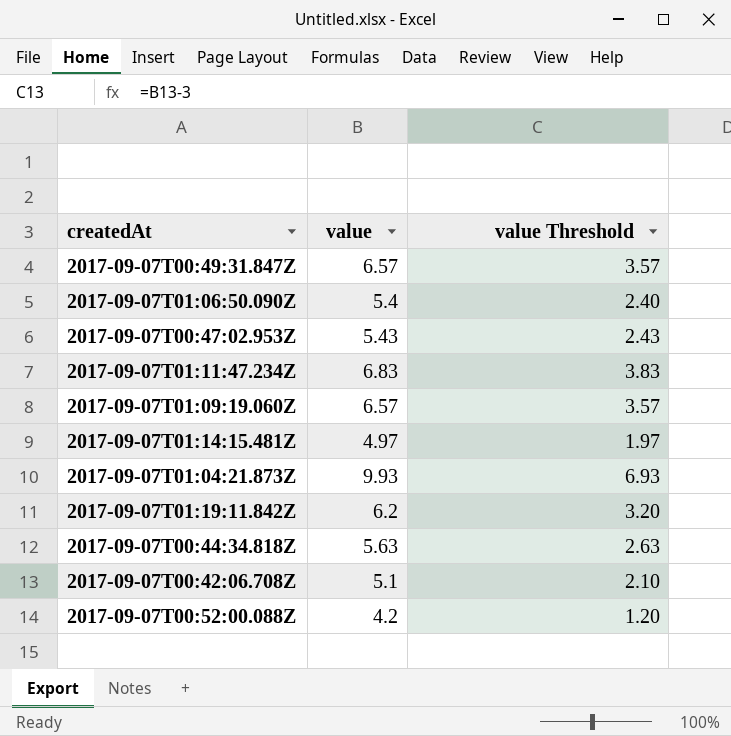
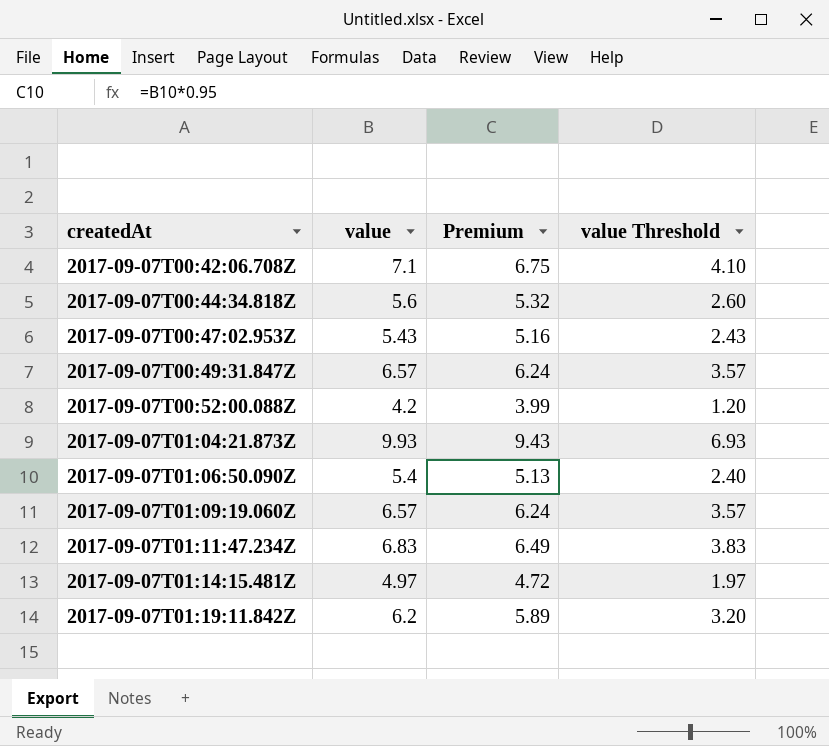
row order: none -> createdAt ascending
column Premium | formula: none -> [value] * 0.95
2017-09-07T00:42:06.708Z | value: 5.1 -> 7.1
2017-09-07T00:42:06.708Z | value Threshold: 2.10 -> 4.10
2017-09-07T00:44:34.818Z | value: 5.63 -> 5.6
2017-09-07T00:44:34.818Z | value Threshold: 2.63 -> 2.60

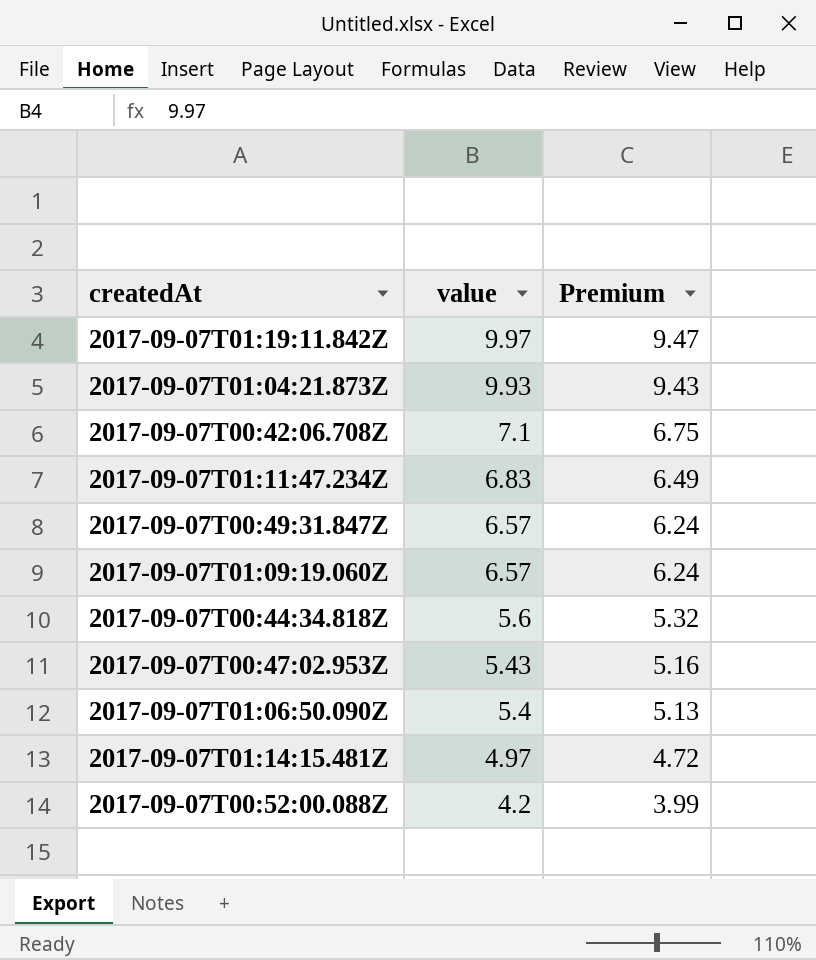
row order: createdAt ascending -> value descending
column value Threshold | formula: [value] - 3 -> none
2017-09-07T01:19:11.842Z | value: 6.2 -> 9.97
2017-09-07T01:19:11.842Z | Premium: 5.89 -> 9.47

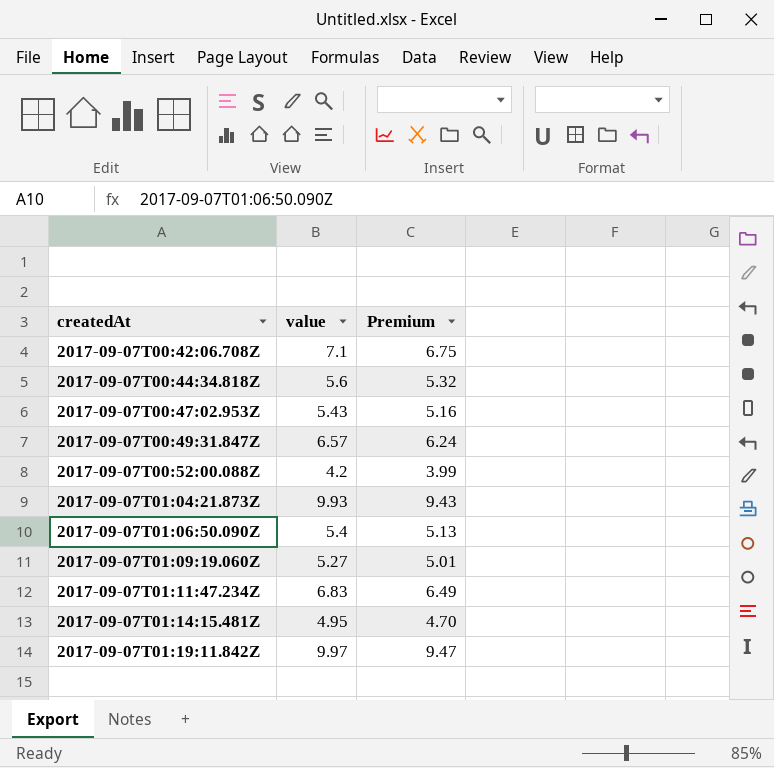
row order: value descending -> createdAt ascending
2017-09-07T01:09:19.060Z | value: 6.57 -> 5.27
2017-09-07T01:09:19.060Z | Premium: 6.24 -> 5.01
2017-09-07T01:14:15.481Z | value: 4.97 -> 4.95
2017-09-07T01:14:15.481Z | Premium: 4.72 -> 4.70

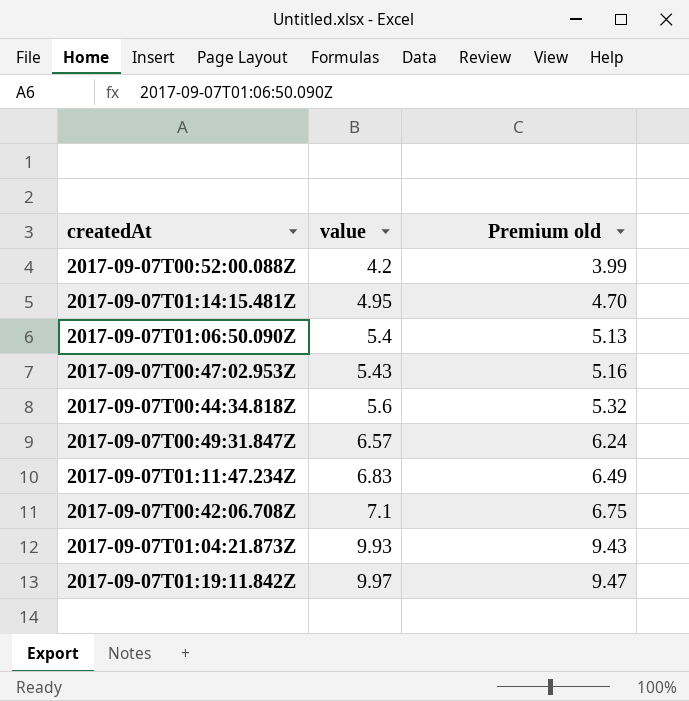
row order: createdAt ascending -> value ascending
column name: Premium -> Premium old
row 2017-09-07T01:09:19.060Z: 5.27 | 5.01 -> none

